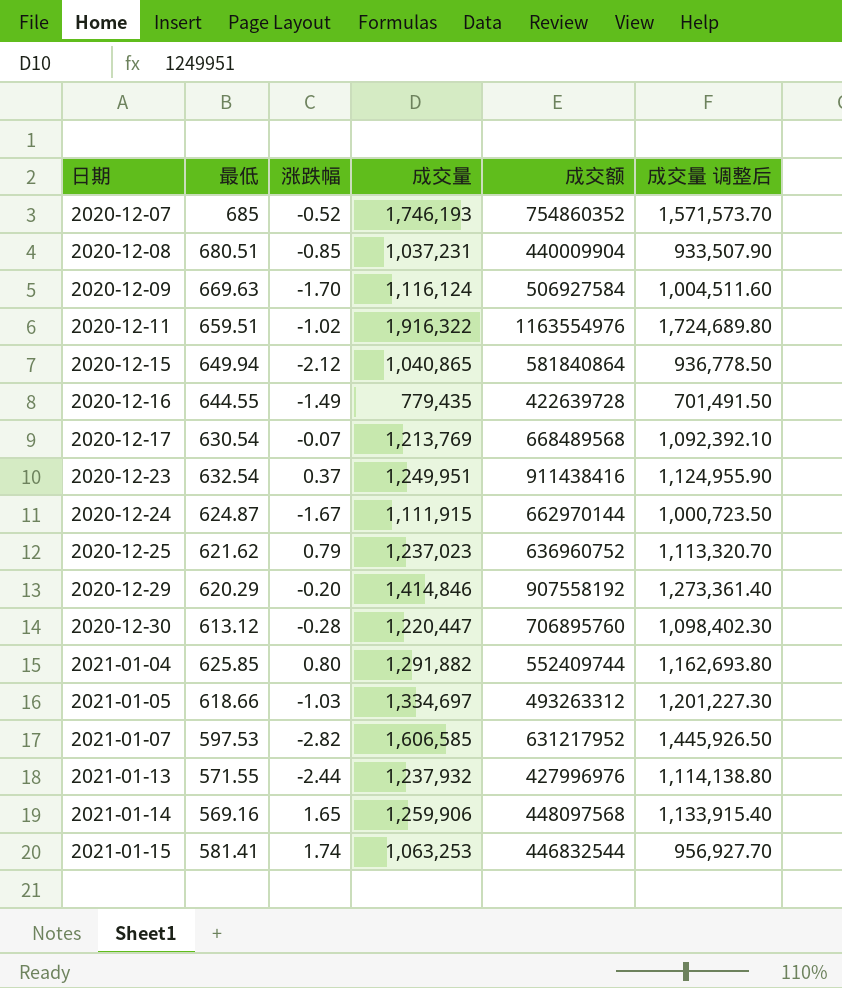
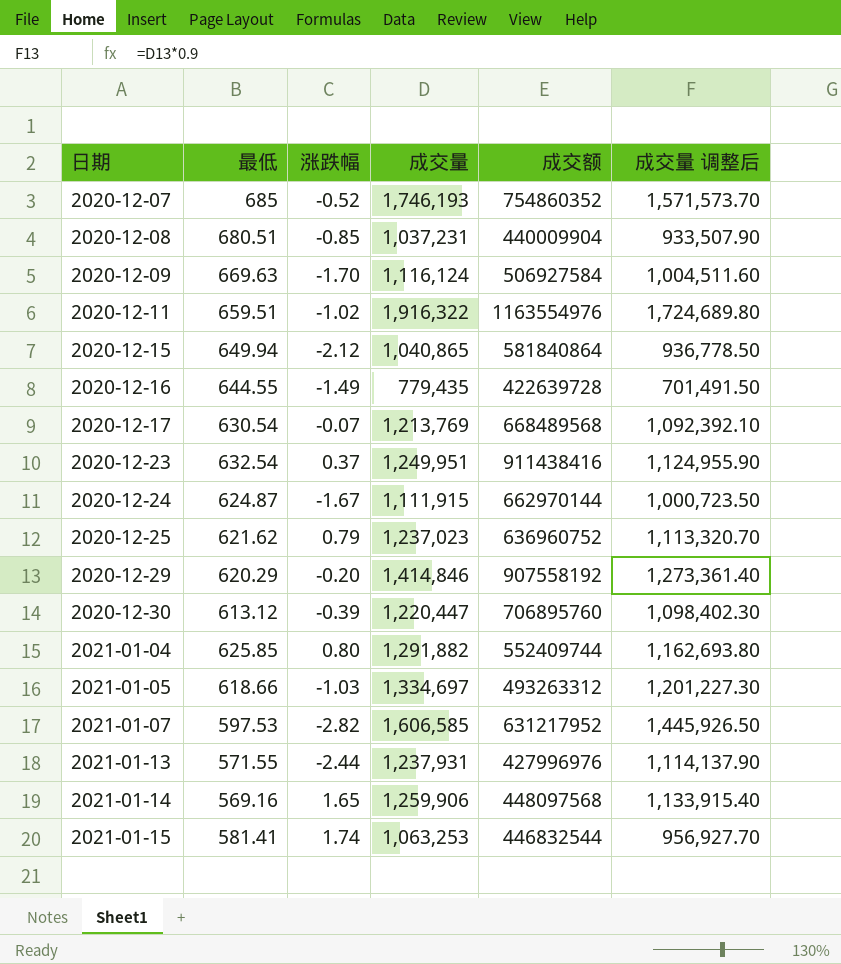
2020-12-30 | 涨跌幅: -0.28 -> -0.39
2021-01-13 | 成交量: 1,237,932 -> 1,237,931
2021-01-13 | 成交量 调整后: 1,114,138.80 -> 1,114,137.90

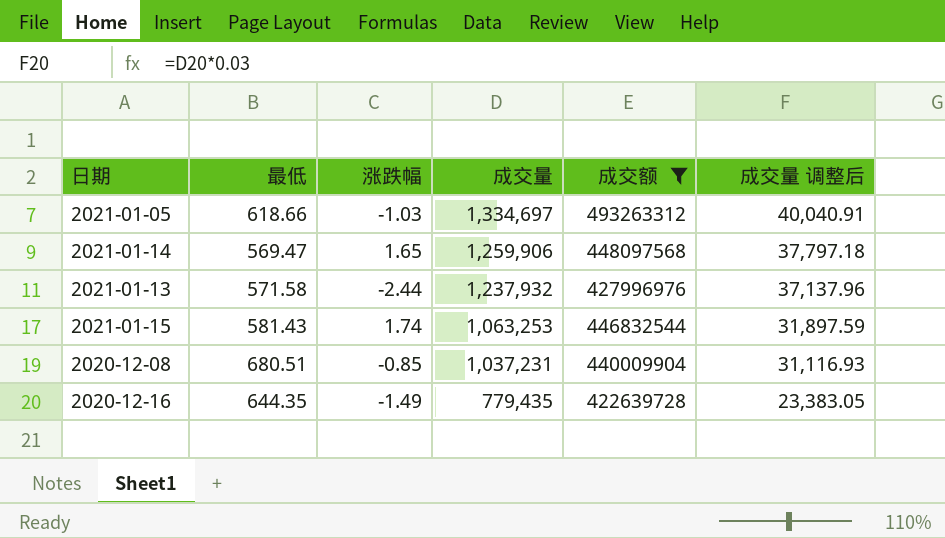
filter: none -> 成交额 <= 493263312
row order: 日期 ascending -> 成交量 descending
column 成交量 调整后 | formula: [成交量] * 0.9 -> [成交量] * 0.03
2021-01-14 | 最低: 569.16 -> 569.47
2021-01-13 | 最低: 571.55 -> 571.58
2021-01-13 | 成交量: 1,237,931 -> 1,237,932
2021-01-15 | 最低: 581.41 -> 581.43
2020-12-16 | 最低: 644.55 -> 644.35

